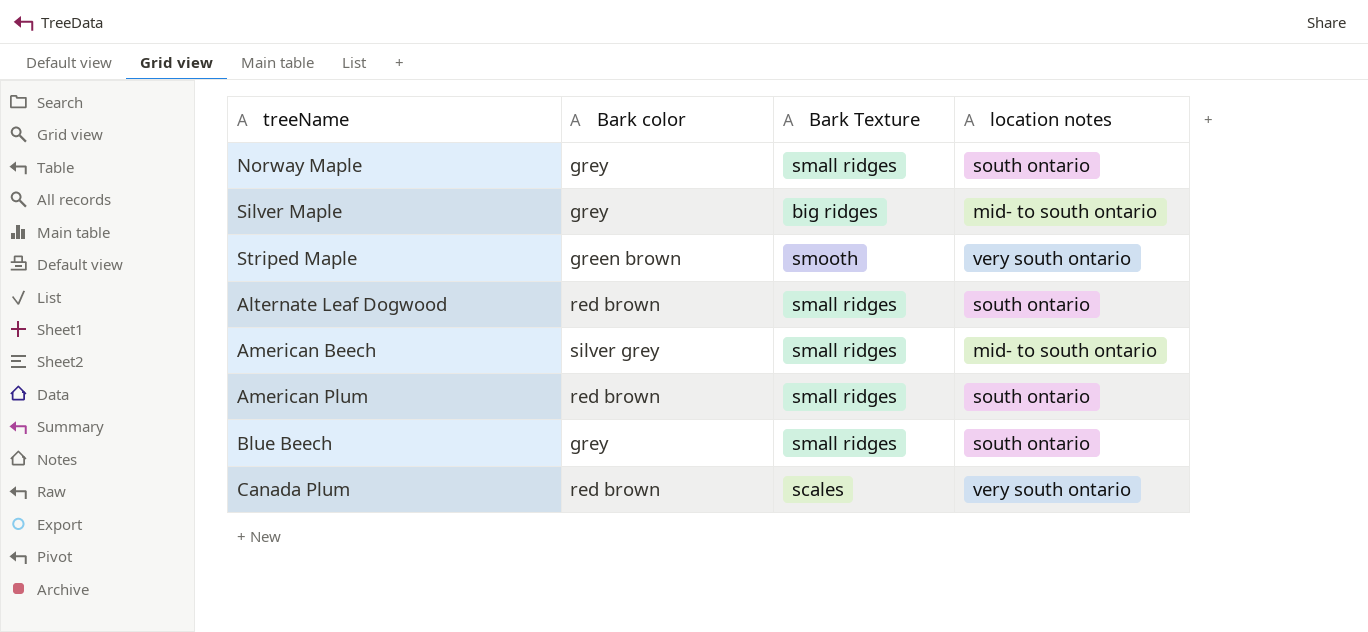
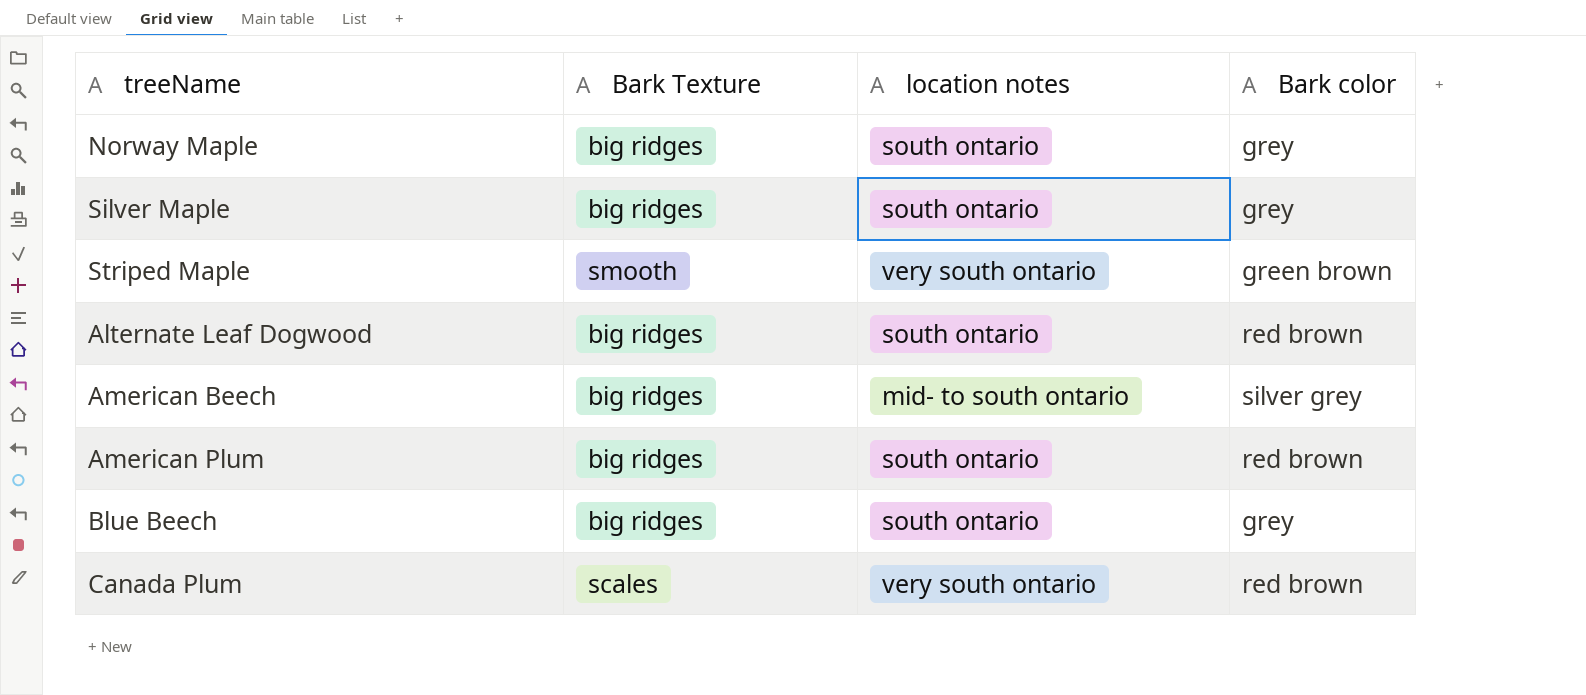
column Bark color | position: 2 -> 4
Norway Maple | Bark Texture: small ridges -> big ridges
Silver Maple | location notes: mid- to south ontario -> south ontario
Alternate Leaf Dogwood | Bark Texture: small ridges -> big ridges
American Beech | Bark Texture: small ridges -> big ridges
American Plum | Bark Texture: small ridges -> big ridges
Blue Beech | Bark Texture: small ridges -> big ridges

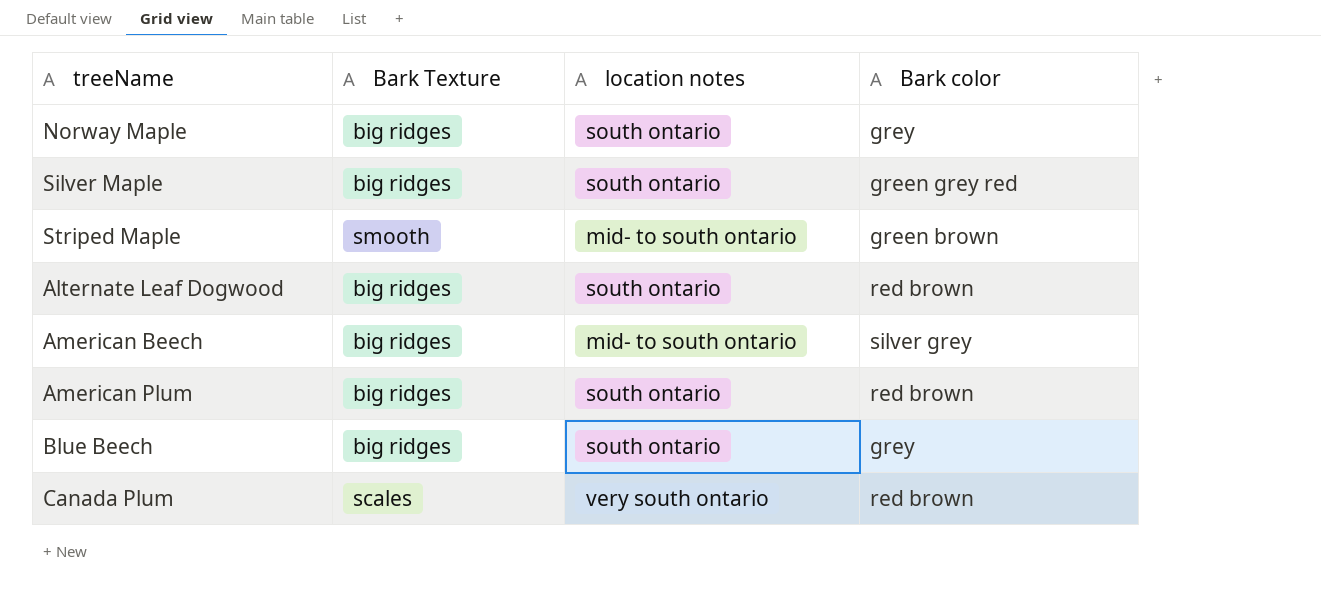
Silver Maple | Bark color: grey -> green grey red
Striped Maple | location notes: very south ontario -> mid- to south ontario

